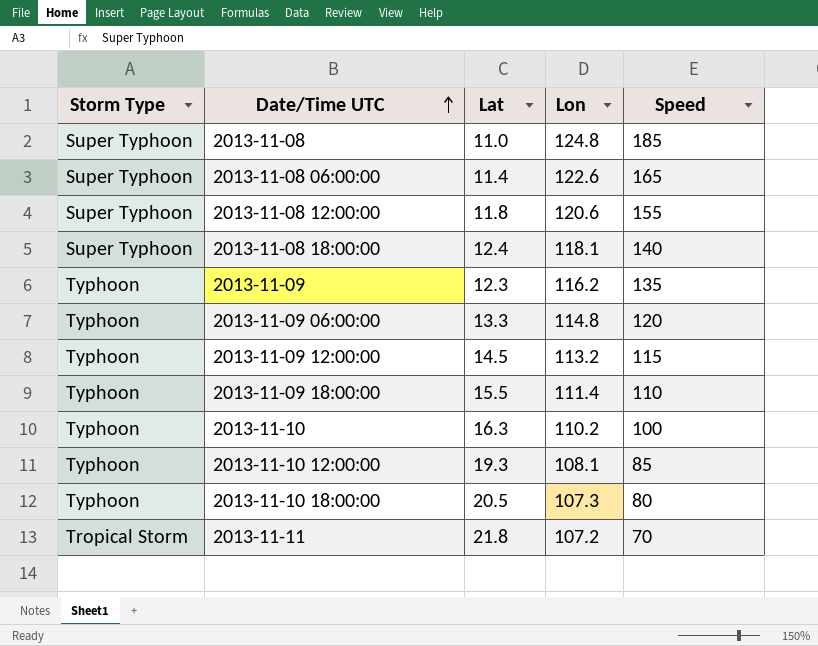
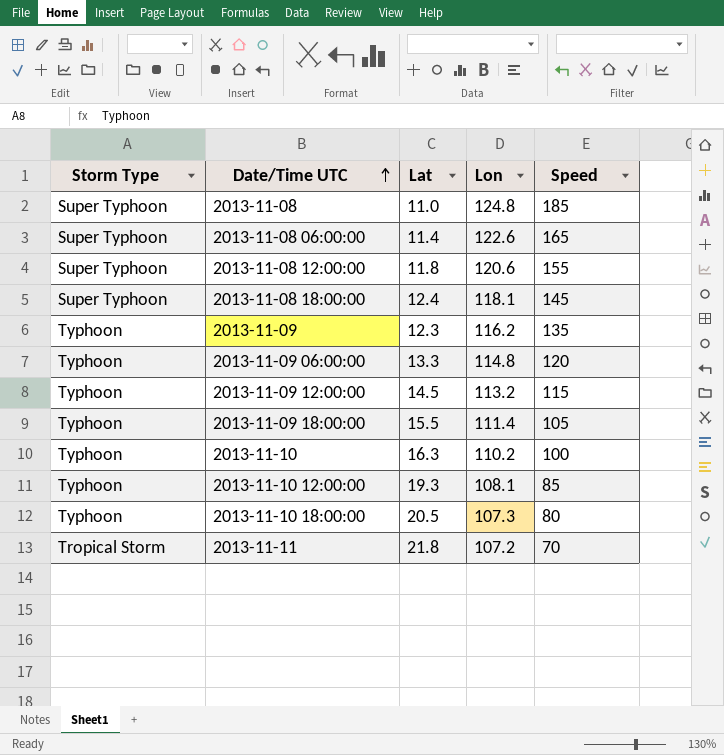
2013-11-08 18:00:00 | Speed: 140 -> 145
2013-11-09 18:00:00 | Speed: 110 -> 105

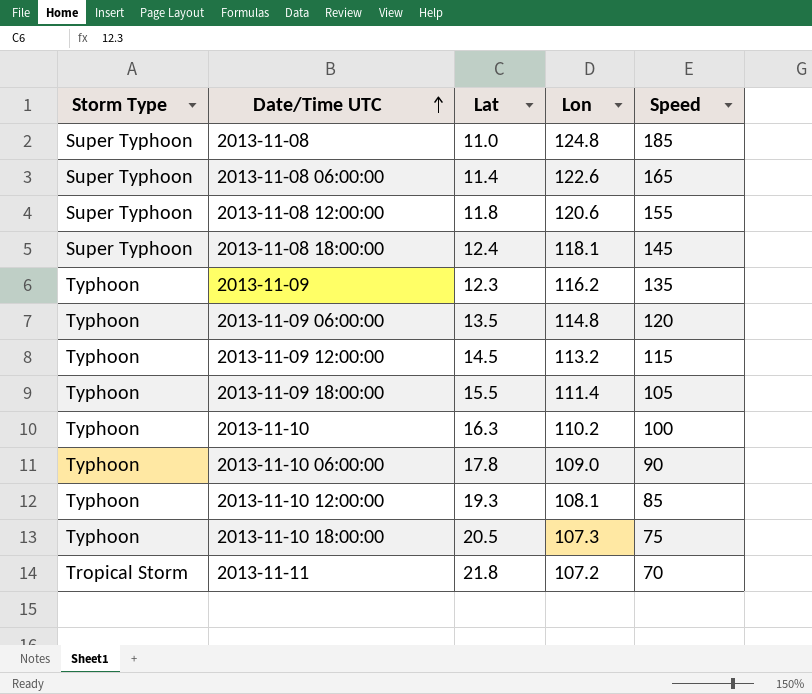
2013-11-09 06:00:00 | Lat: 13.3 -> 13.5
row 2013-11-10 06:00:00: none -> Typhoon | 17.8 | 109.0 | 90
2013-11-10 18:00:00 | Speed: 80 -> 75

